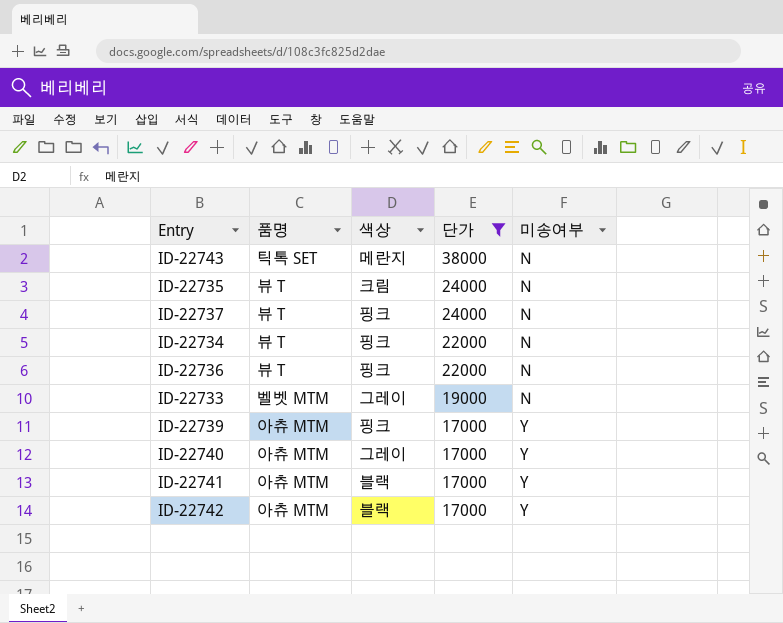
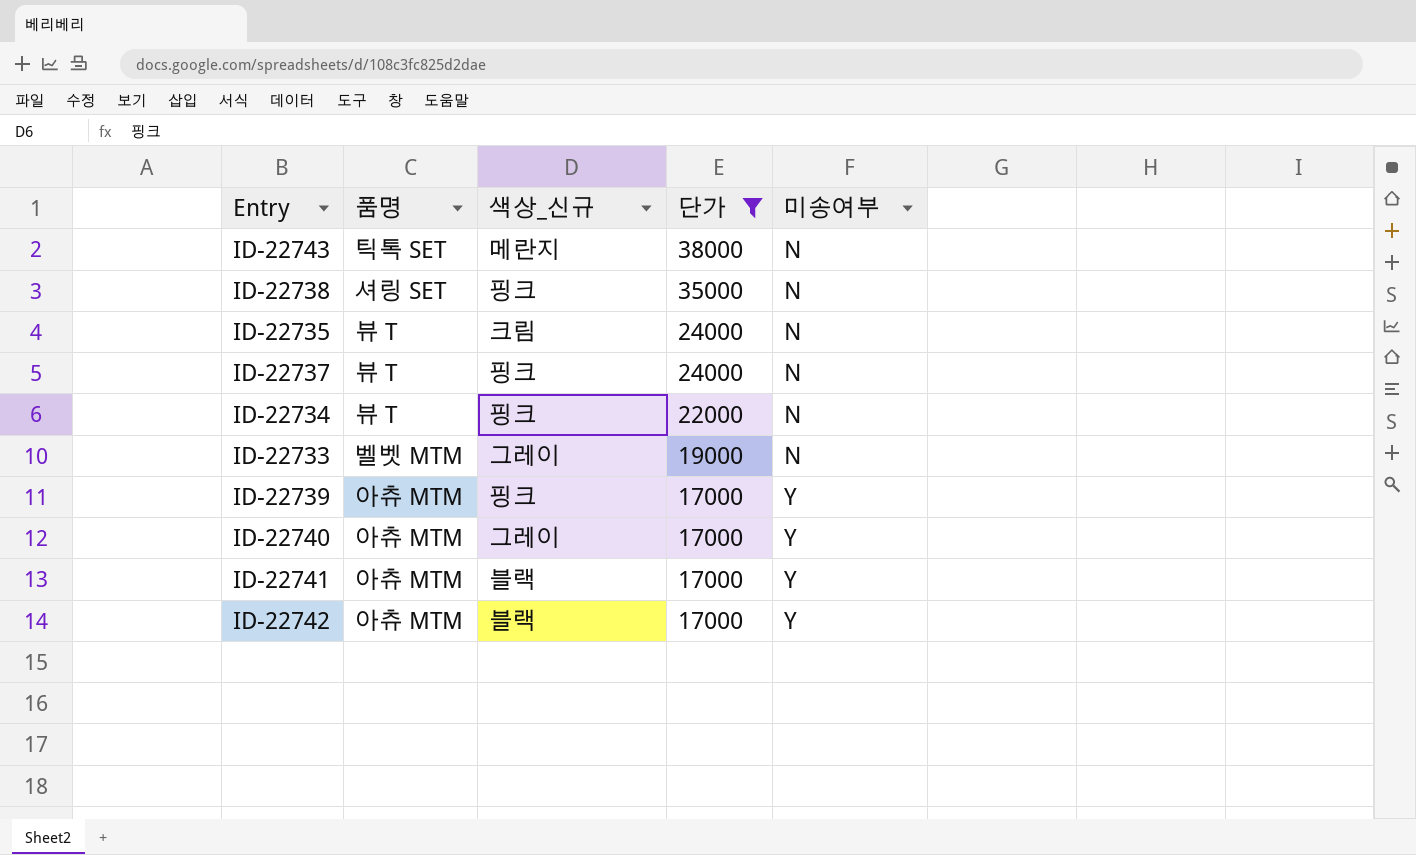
column name: 색상 -> 색상_신규
row ID-22736: 뷰 T | 핑크 | 22000 | N -> none
row ID-22738: none -> 셔링 SET | 핑크 | 35000 | N

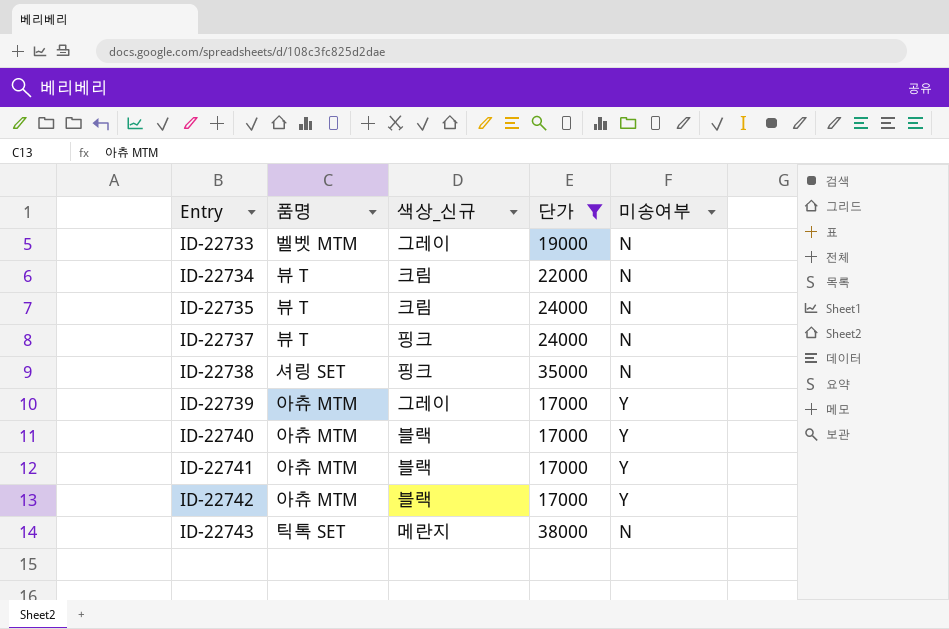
row order: 단가 descending -> Entry ascending
ID-22734 | 색상_신규: 핑크 -> 크림
ID-22739 | 색상_신규: 핑크 -> 그레이
ID-22740 | 색상_신규: 그레이 -> 블랙

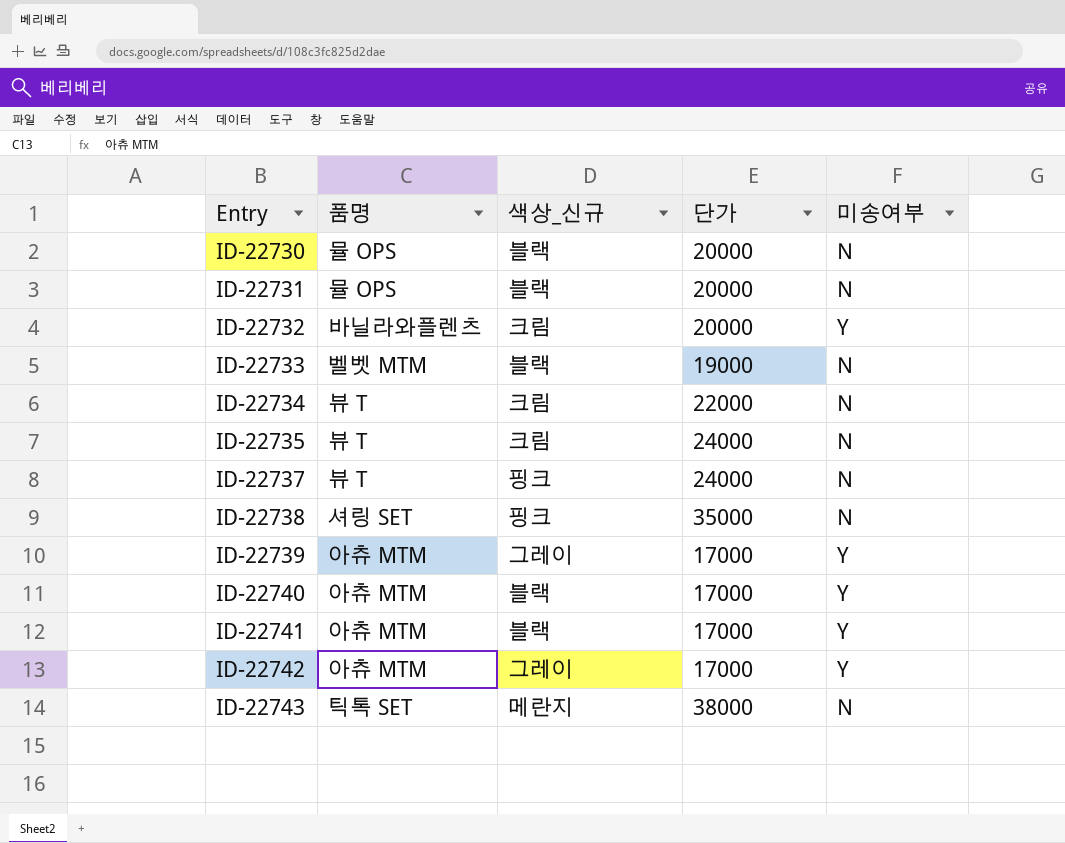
filter: 단가 != 20000 -> none
ID-22733 | 색상_신규: 그레이 -> 블랙
ID-22742 | 색상_신규: 블랙 -> 그레이

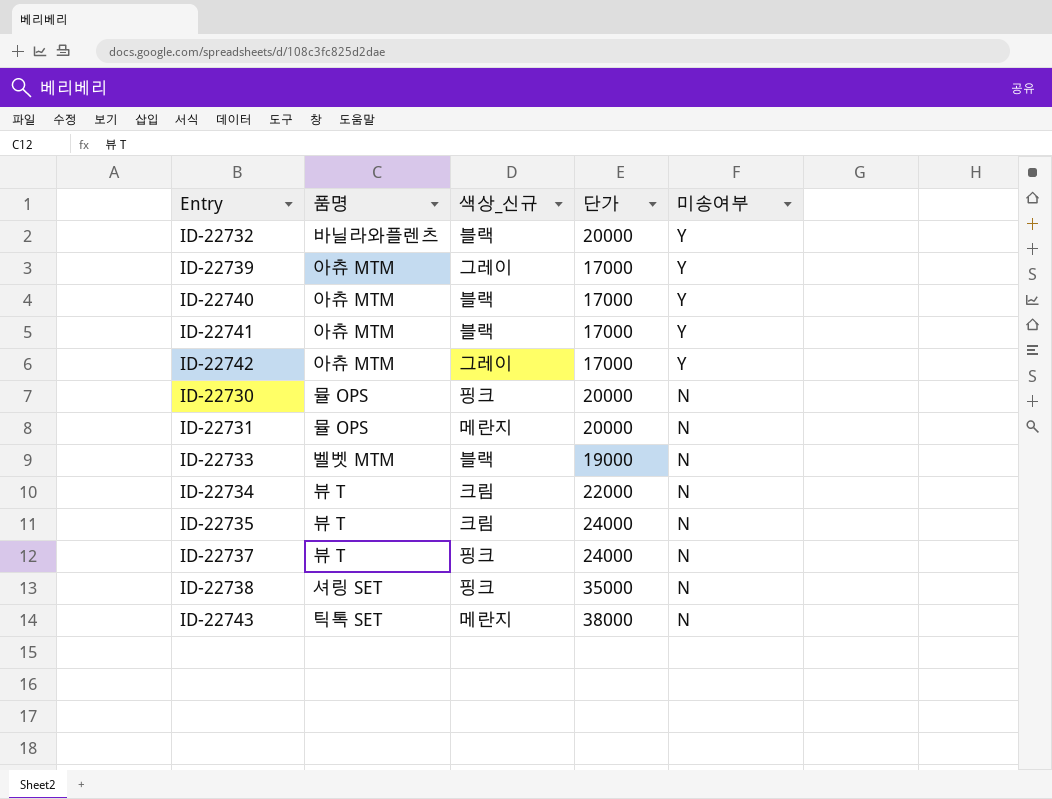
row order: Entry ascending -> 미송여부 descending
ID-22732 | 색상_신규: 크림 -> 블랙
ID-22730 | 색상_신규: 블랙 -> 핑크
ID-22731 | 색상_신규: 블랙 -> 메란지

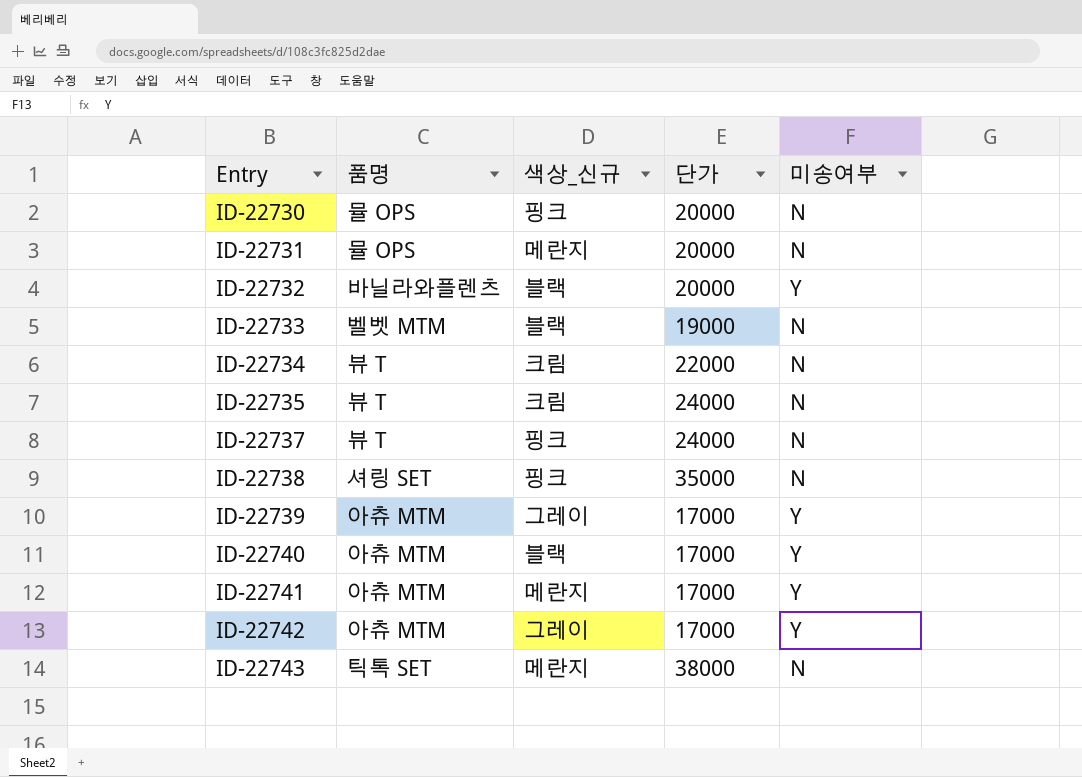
row order: 미송여부 descending -> Entry ascending
ID-22741 | 색상_신규: 블랙 -> 메란지

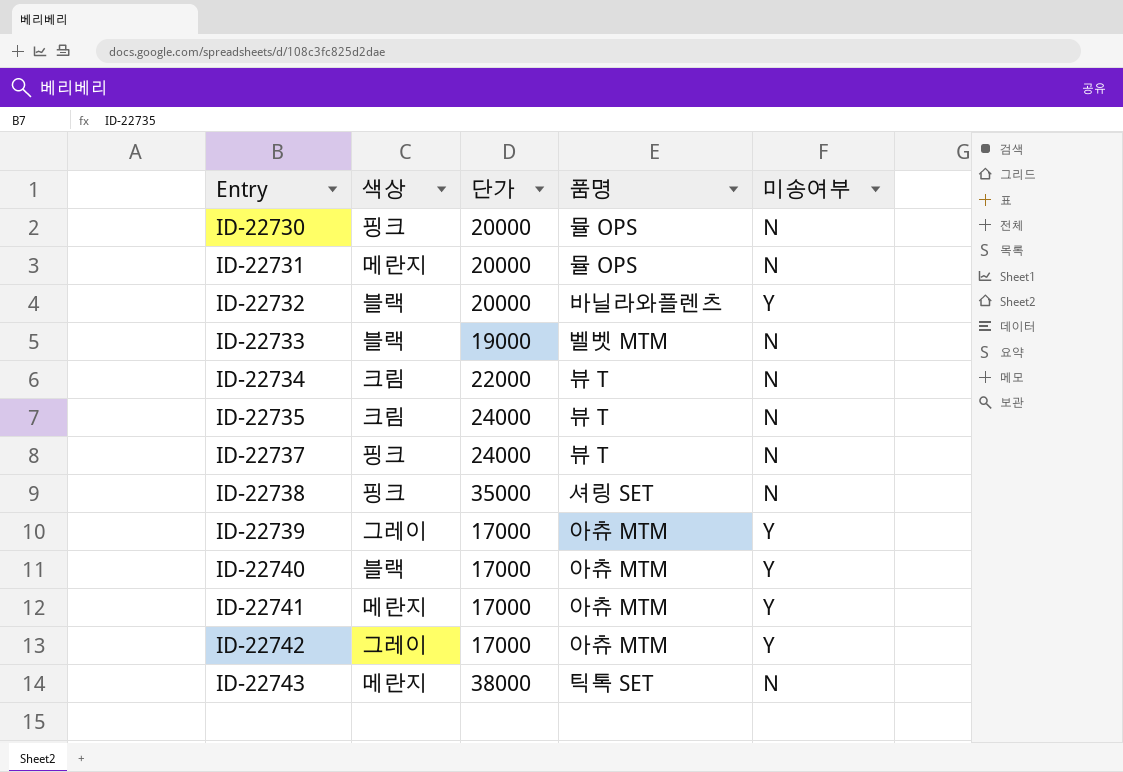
column name: 색상_신규 -> 색상
column 품명 | position: 2 -> 4

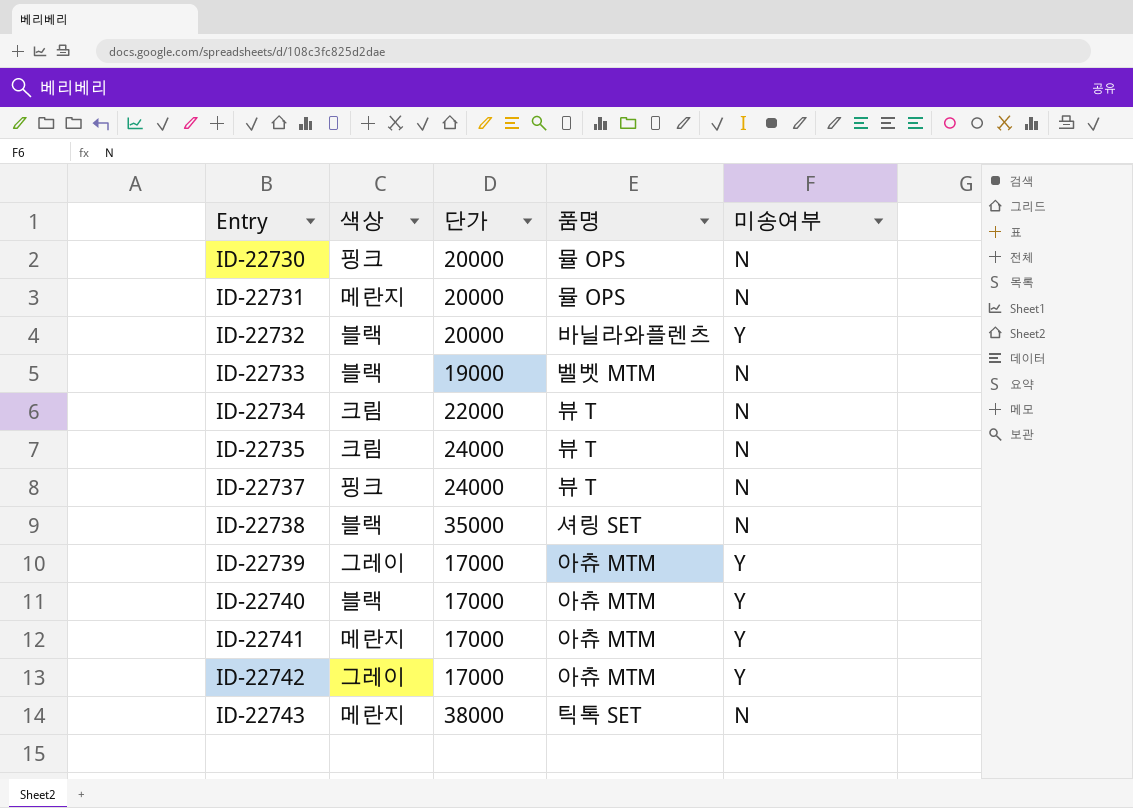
ID-22738 | 색상: 핑크 -> 블랙

